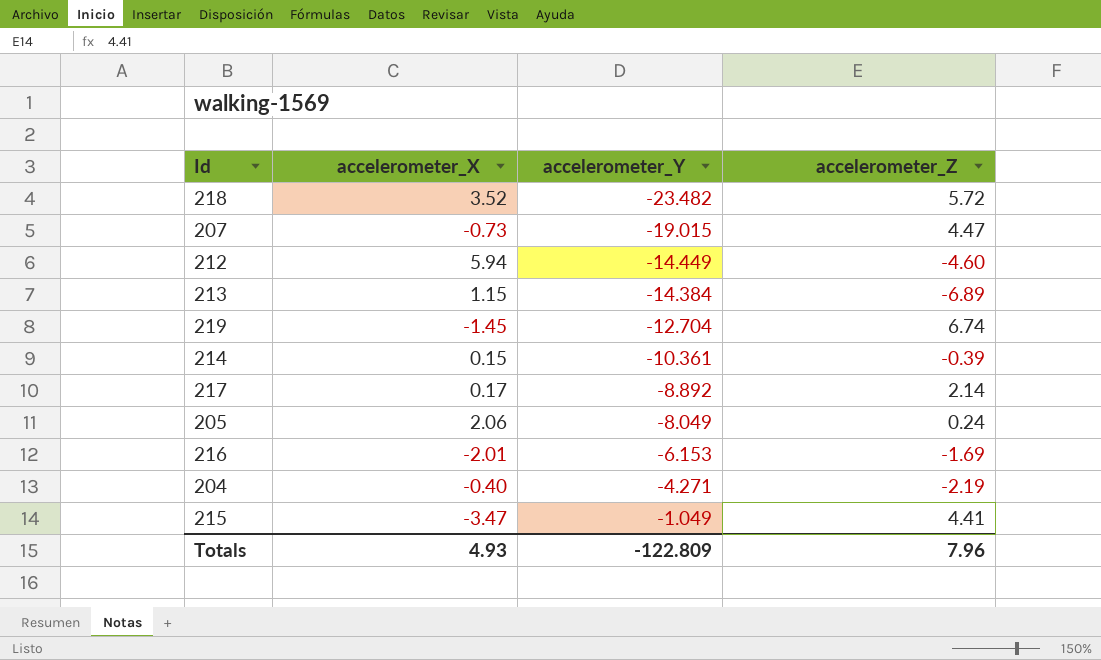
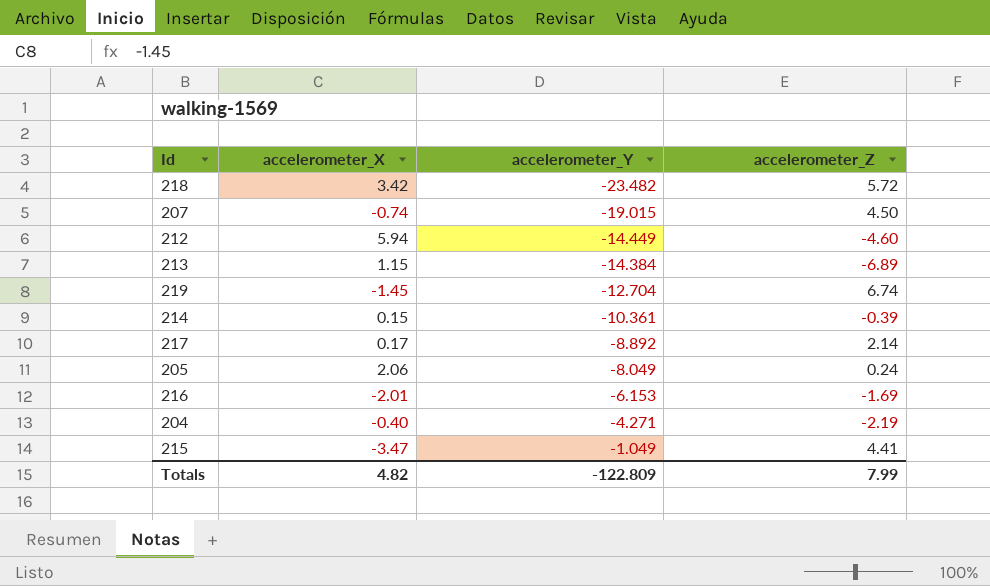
218 | accelerometer_X: 3.52 -> 3.42
207 | accelerometer_X: -0.73 -> -0.74
207 | accelerometer_Z: 4.47 -> 4.50
Totals | accelerometer_X: 4.93 -> 4.82
Totals | accelerometer_Z: 7.96 -> 7.99

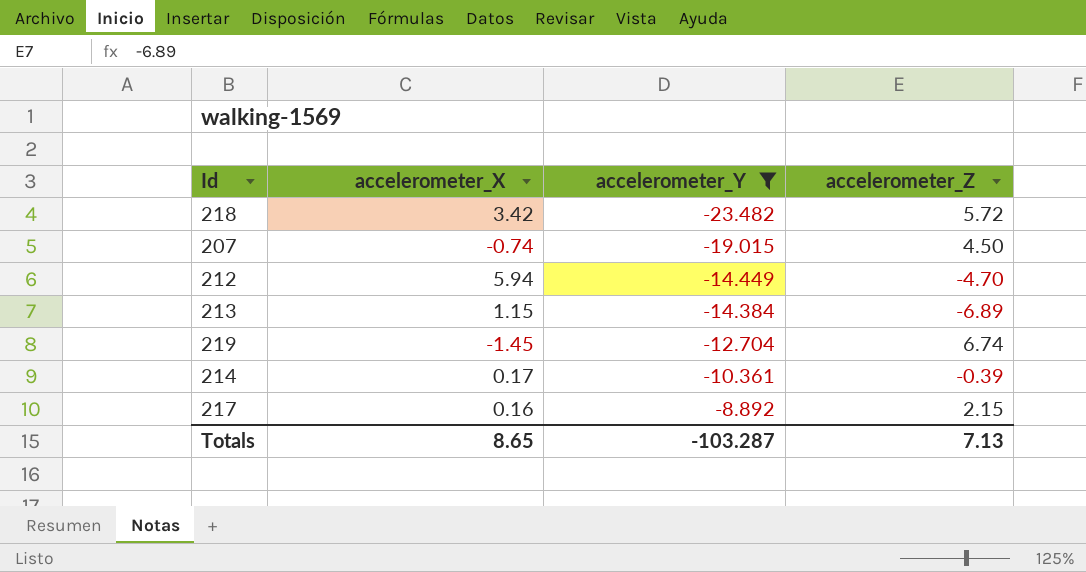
filter: none -> accelerometer_Y <= -8.892
212 | accelerometer_Z: -4.60 -> -4.70
214 | accelerometer_X: 0.15 -> 0.17
217 | accelerometer_X: 0.17 -> 0.16
217 | accelerometer_Z: 2.14 -> 2.15
Totals | accelerometer_X: 4.82 -> 8.65
Totals | accelerometer_Y: -122.809 -> -103.287
Totals | accelerometer_Z: 7.99 -> 7.13

